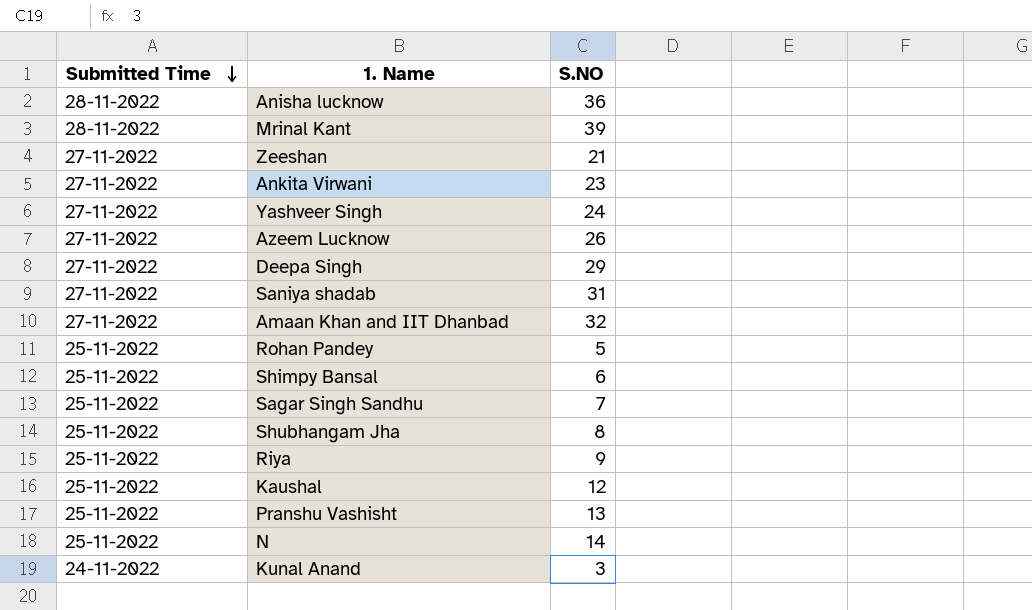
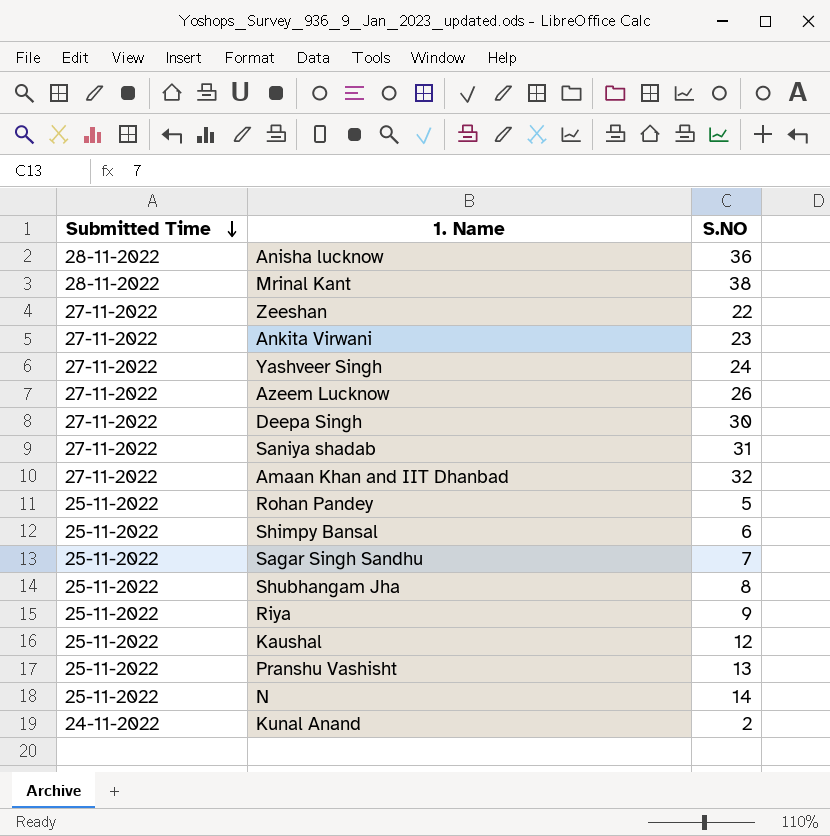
Mrinal Kant | S.NO: 39 -> 38
Zeeshan | S.NO: 21 -> 22
Deepa Singh | S.NO: 29 -> 30
Kunal Anand | S.NO: 3 -> 2

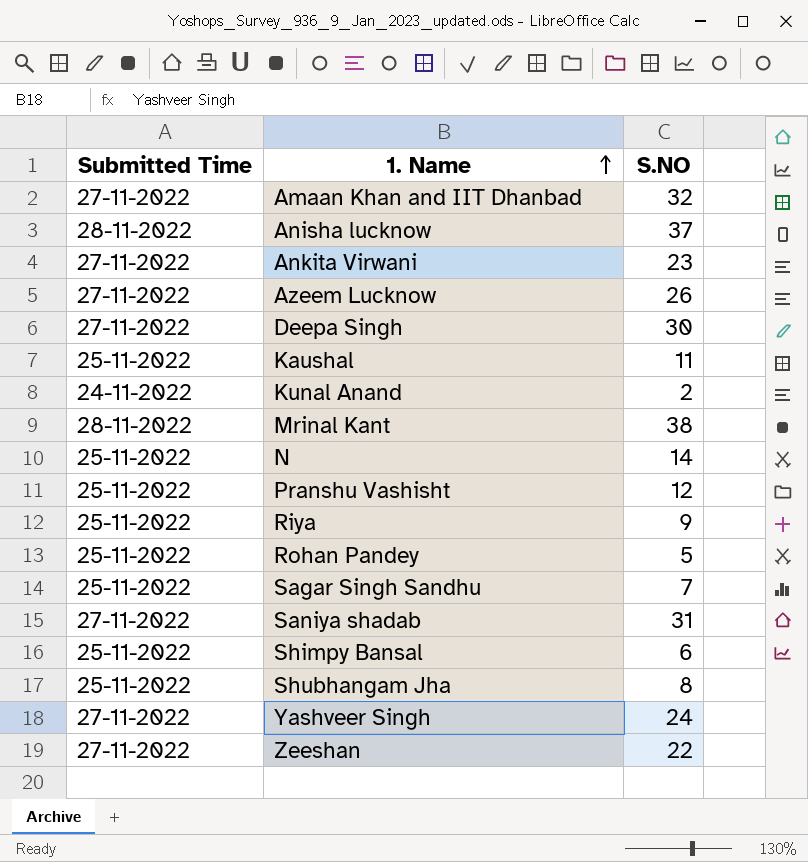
row order: Submitted Time descending -> 1. Name ascending
Anisha lucknow | S.NO: 36 -> 37
Kaushal | S.NO: 12 -> 11
Pranshu Vashisht | S.NO: 13 -> 12

